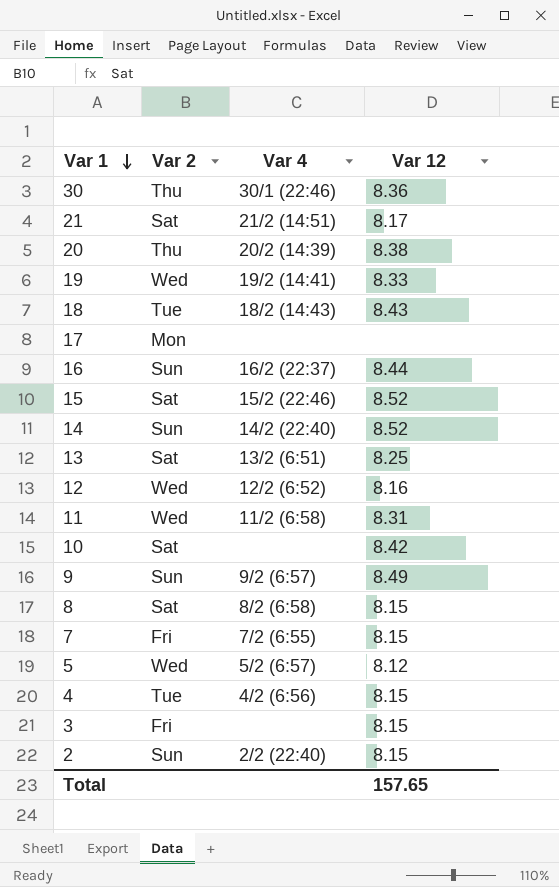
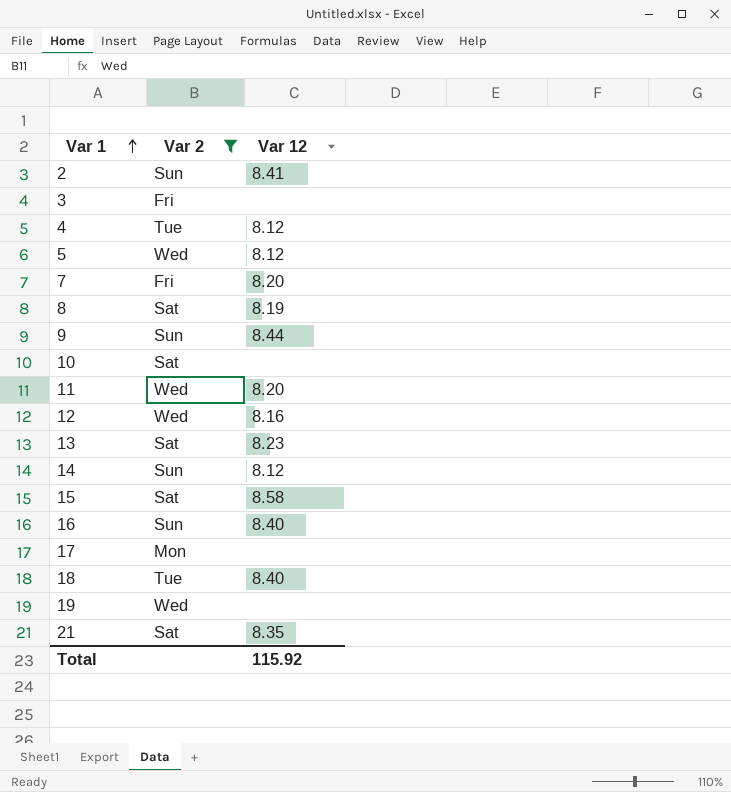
filter: none -> Var 2 != Thu
row order: Var 1 descending -> Var 1 ascending
column Var 4 | position: 3 -> none
2 | Var 12: 8.15 -> 8.41
3 | Var 12: 8.15 -> none
4 | Var 12: 8.15 -> 8.12
7 | Var 12: 8.15 -> 8.20
8 | Var 12: 8.15 -> 8.19
9 | Var 12: 8.49 -> 8.44
10 | Var 12: 8.42 -> none
11 | Var 12: 8.31 -> 8.20
13 | Var 12: 8.25 -> 8.23
14 | Var 12: 8.52 -> 8.12
15 | Var 12: 8.52 -> 8.58
16 | Var 12: 8.44 -> 8.40
18 | Var 12: 8.43 -> 8.40
19 | Var 12: 8.33 -> none
21 | Var 12: 8.17 -> 8.35
Total | Var 12: 157.65 -> 115.92

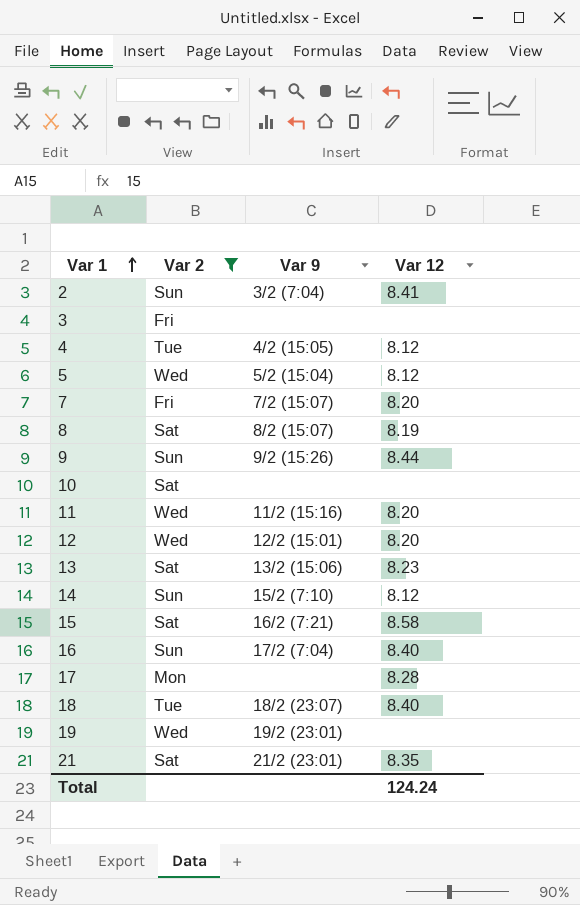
column Var 9 | position: none -> 3
12 | Var 12: 8.16 -> 8.20
17 | Var 12: none -> 8.28
Total | Var 12: 115.92 -> 124.24

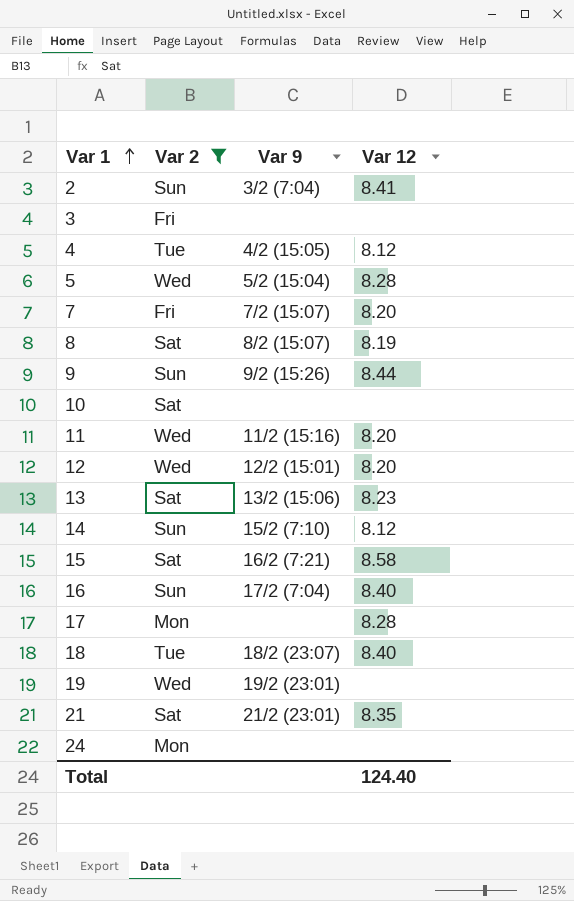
5 | Var 12: 8.12 -> 8.28
row 24: none -> Mon | none | none
Total | Var 12: 124.24 -> 124.40

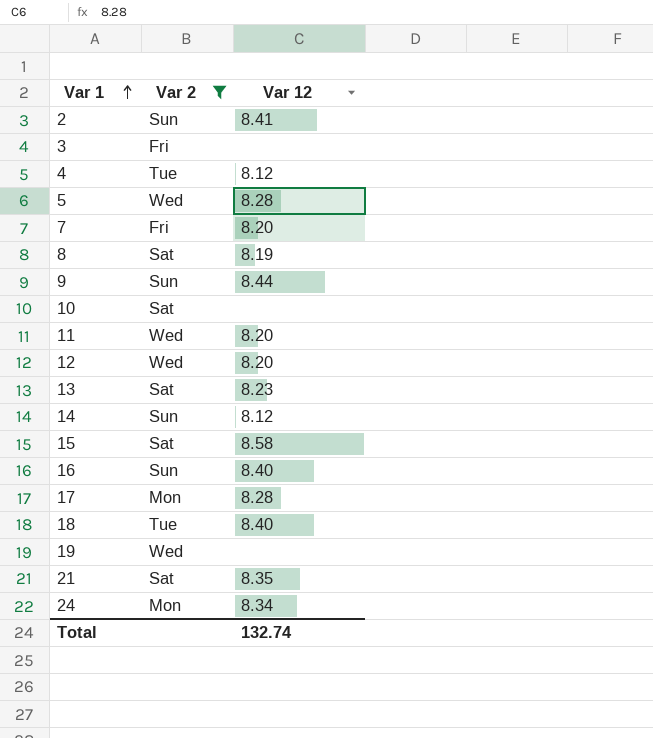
column Var 9 | position: 3 -> none
24 | Var 12: none -> 8.34
Total | Var 12: 124.40 -> 132.74

